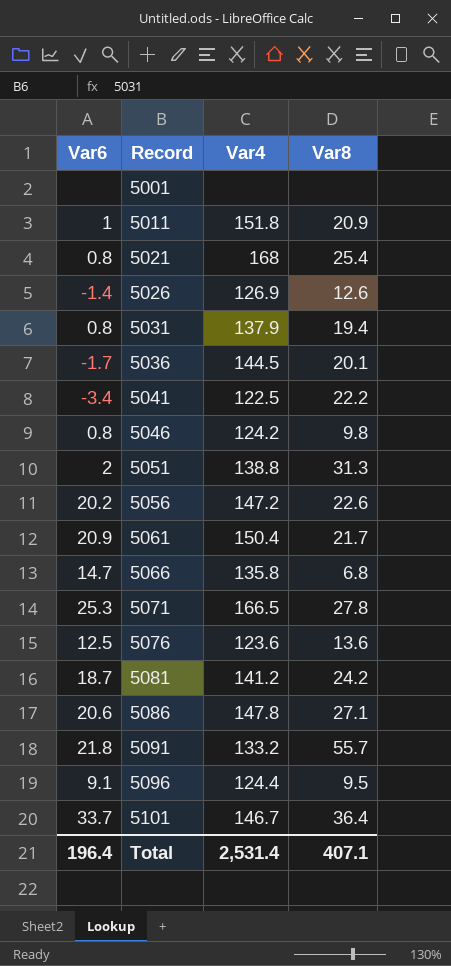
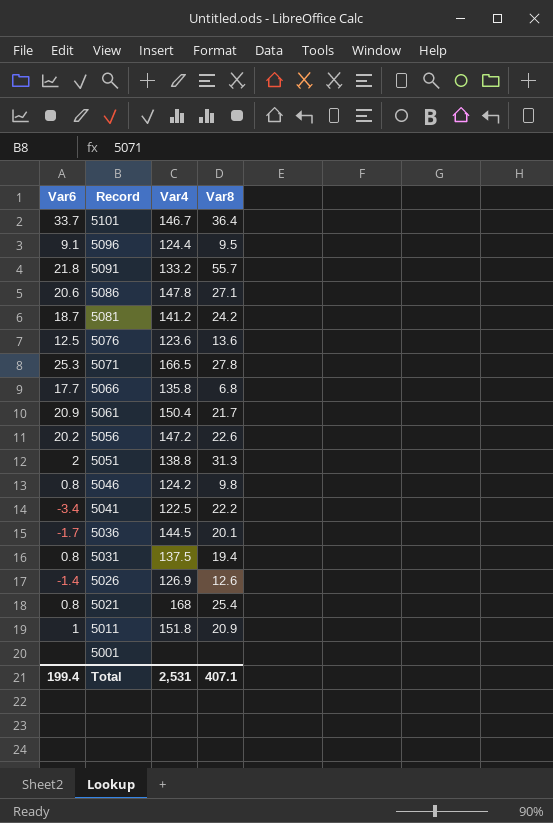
row order: Record ascending -> Record descending
5066 | Var6: 14.7 -> 17.7
5031 | Var4: 137.9 -> 137.5
Total | Var6: 196.4 -> 199.4
Total | Var4: 2,531.4 -> 2,531

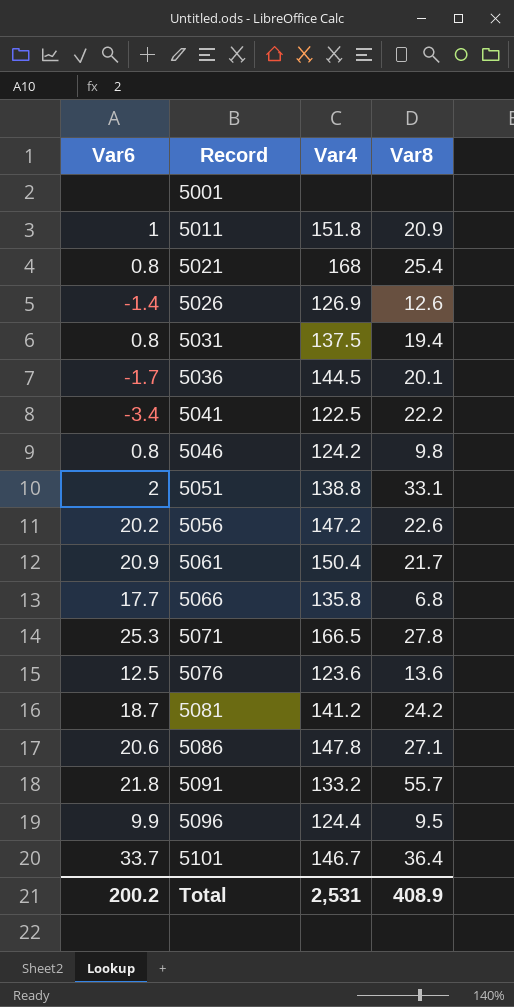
row order: Record descending -> Record ascending
5051 | Var8: 31.3 -> 33.1
5096 | Var6: 9.1 -> 9.9
Total | Var6: 199.4 -> 200.2
Total | Var8: 407.1 -> 408.9

